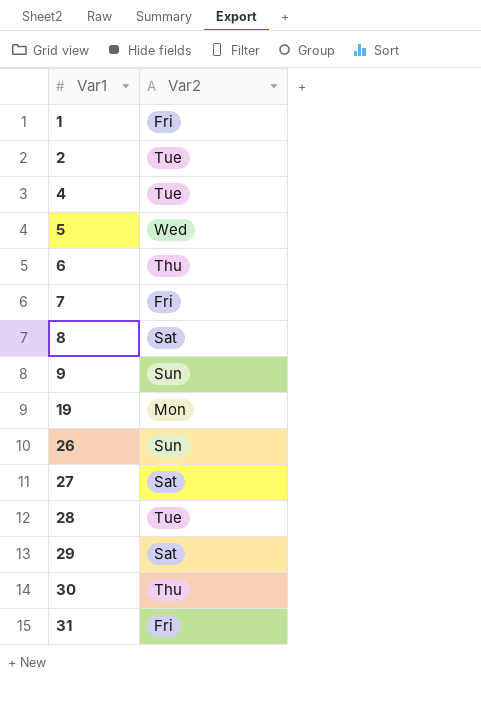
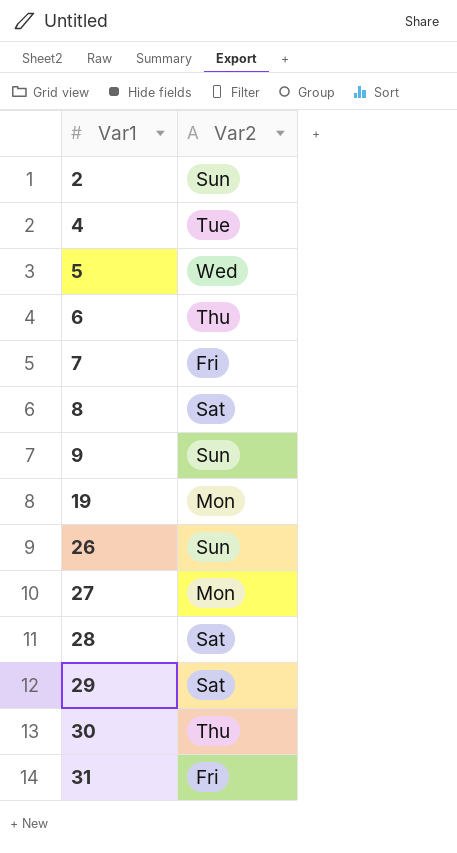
row 1: Fri -> none
2 | Var2: Tue -> Sun
27 | Var2: Sat -> Mon
28 | Var2: Tue -> Sat

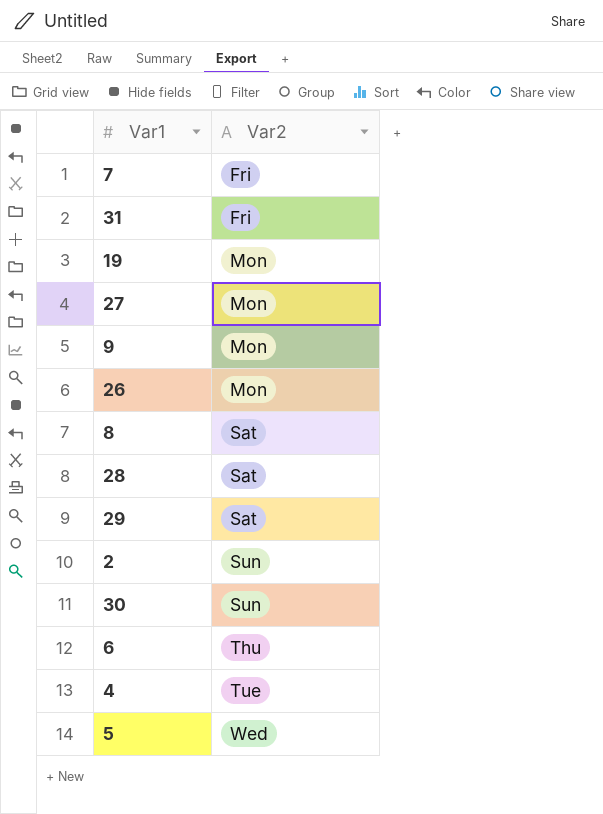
row order: Var1 ascending -> Var2 ascending
9 | Var2: Sun -> Mon
26 | Var2: Sun -> Mon
30 | Var2: Thu -> Sun

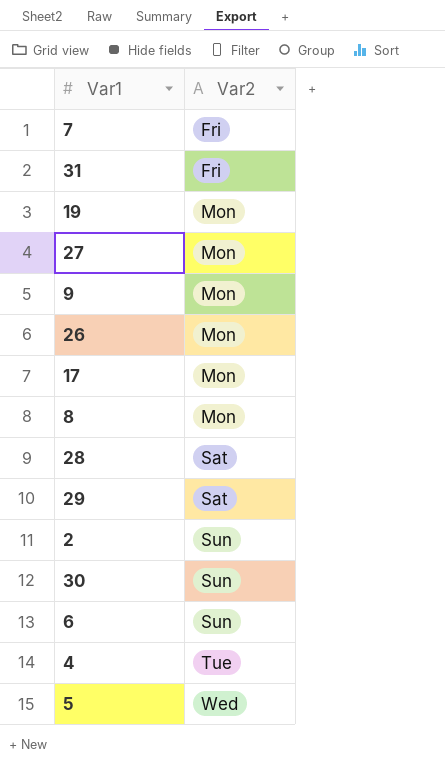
row 17: none -> Mon
8 | Var2: Sat -> Mon
6 | Var2: Thu -> Sun

